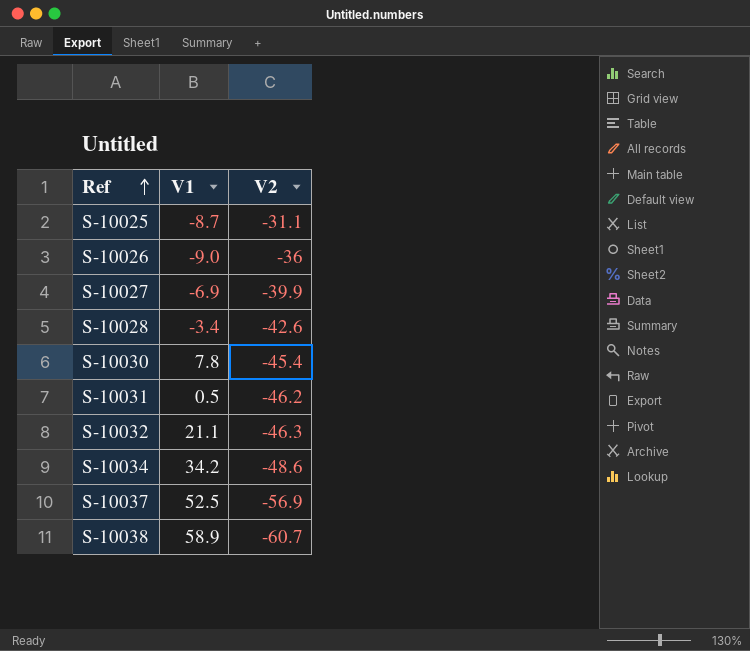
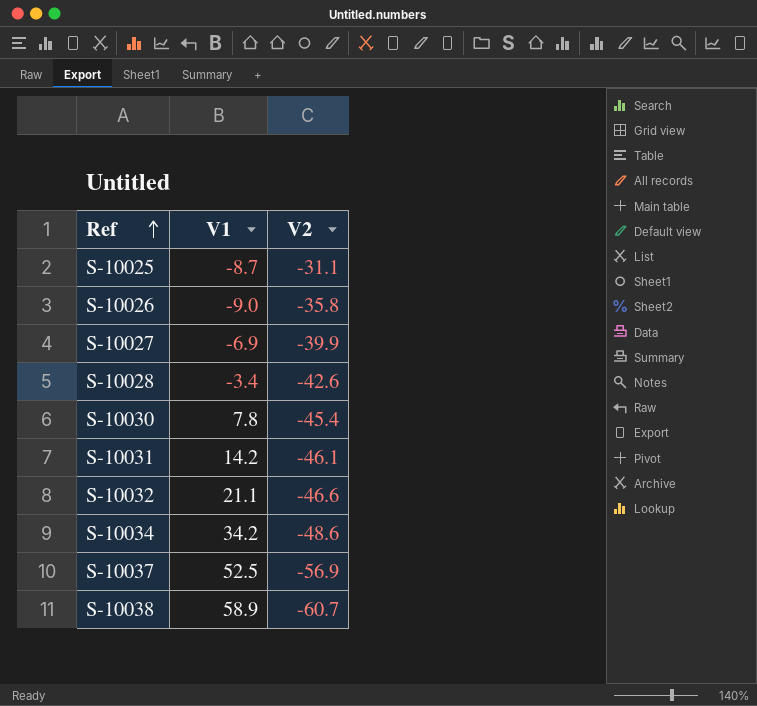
S-10026 | V2: -36 -> -35.8
S-10031 | V1: 0.5 -> 14.2
S-10031 | V2: -46.2 -> -46.1
S-10032 | V2: -46.3 -> -46.6

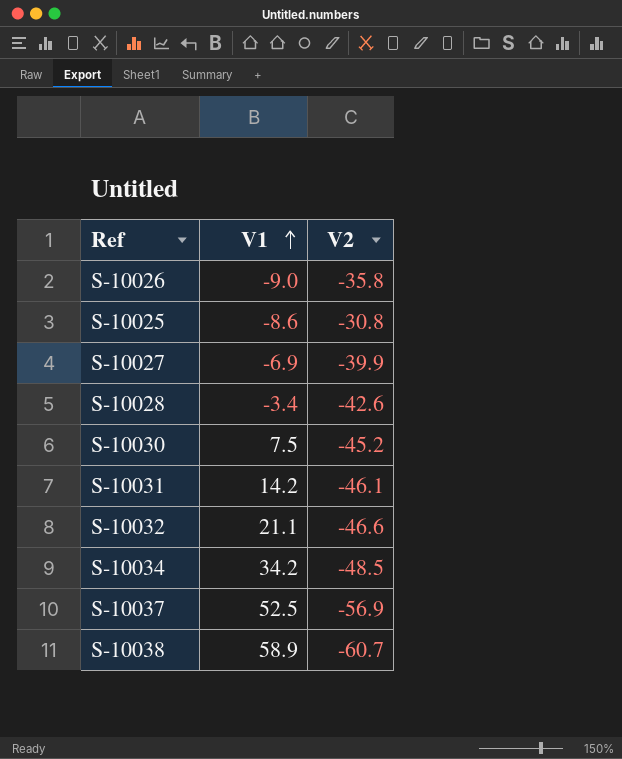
row order: Ref ascending -> V1 ascending
S-10025 | V1: -8.7 -> -8.6
S-10025 | V2: -31.1 -> -30.8
S-10030 | V1: 7.8 -> 7.5
S-10030 | V2: -45.4 -> -45.2
S-10034 | V2: -48.6 -> -48.5

